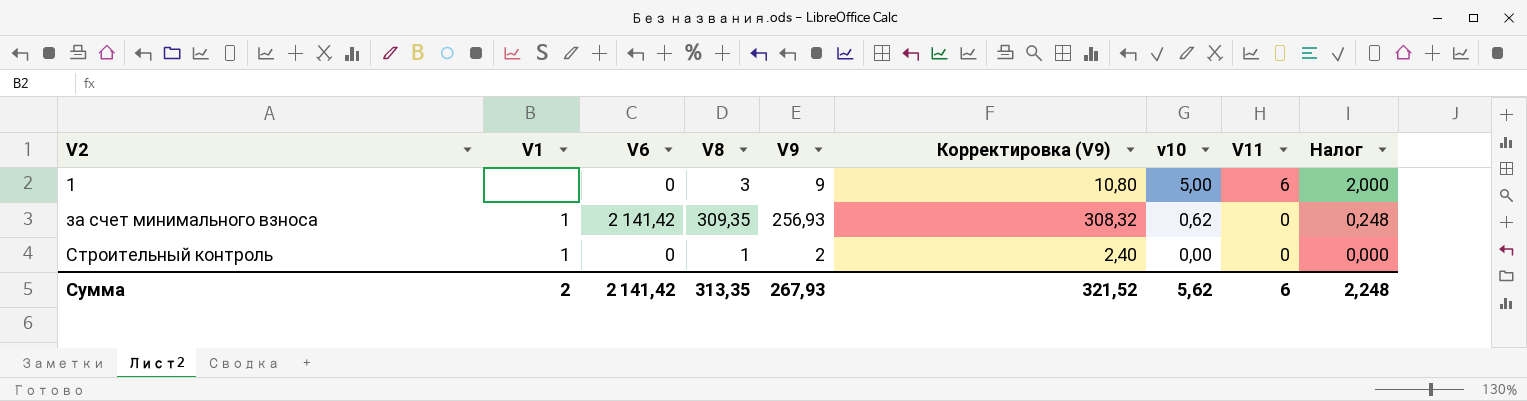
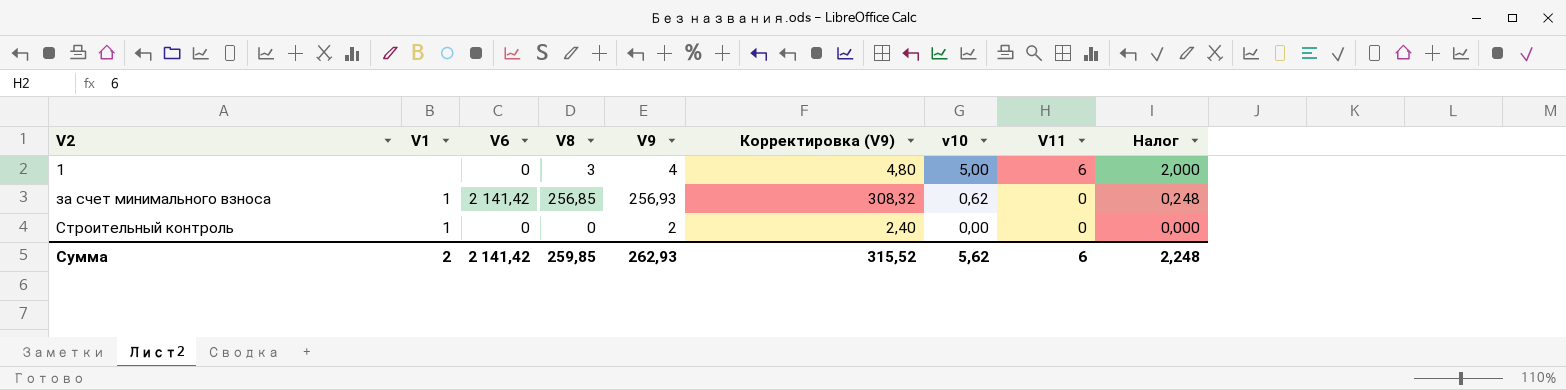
1 | V9: 9 -> 4
1 | Корректировка (V9): 10,80 -> 4,80
за счет минимального взноса | V8: 309,35 -> 256,85
Строительный контроль | V8: 1 -> 0
Сумма | V8: 313,35 -> 259,85
Сумма | V9: 267,93 -> 262,93
Сумма | Корректировка (V9): 321,52 -> 315,52

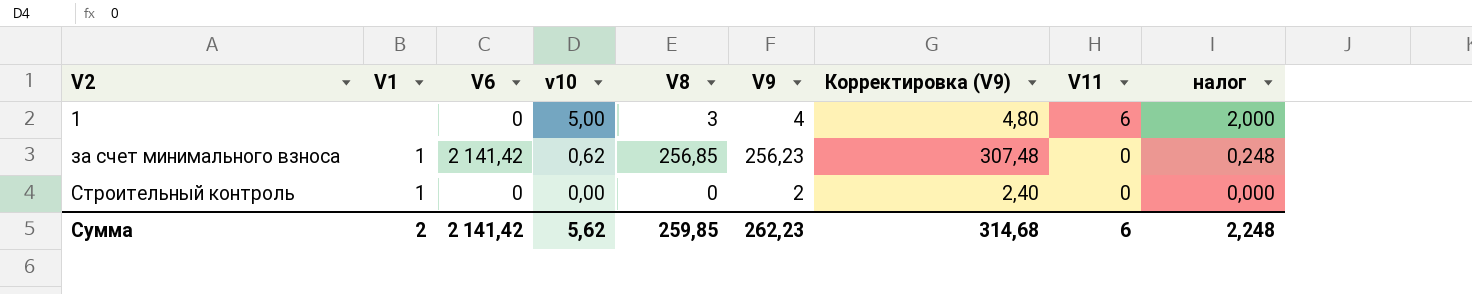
column v10 | position: 7 -> 4
column name: Налог -> налог
за счет минимального взноса | V9: 256,93 -> 256,23
за счет минимального взноса | Корректировка (V9): 308,32 -> 307,48
Сумма | V9: 262,93 -> 262,23
Сумма | Корректировка (V9): 315,52 -> 314,68

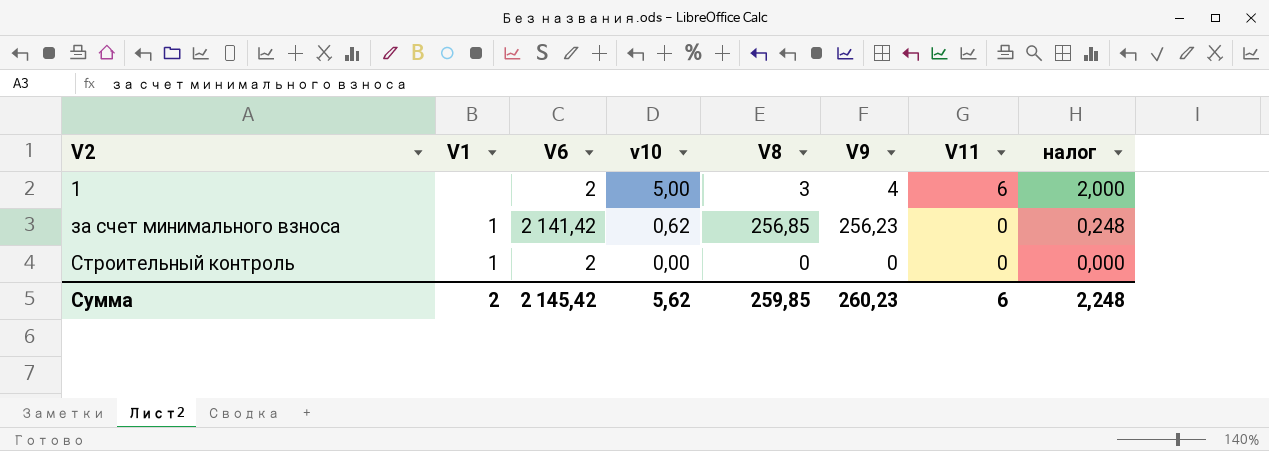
column Корректировка (V9) | formula: [V9] * 1,2 -> none
1 | V6: 0 -> 2
Строительный контроль | V6: 0 -> 2
Строительный контроль | V9: 2 -> 0
Сумма | V6: 2 141,42 -> 2 145,42
Сумма | V9: 262,23 -> 260,23

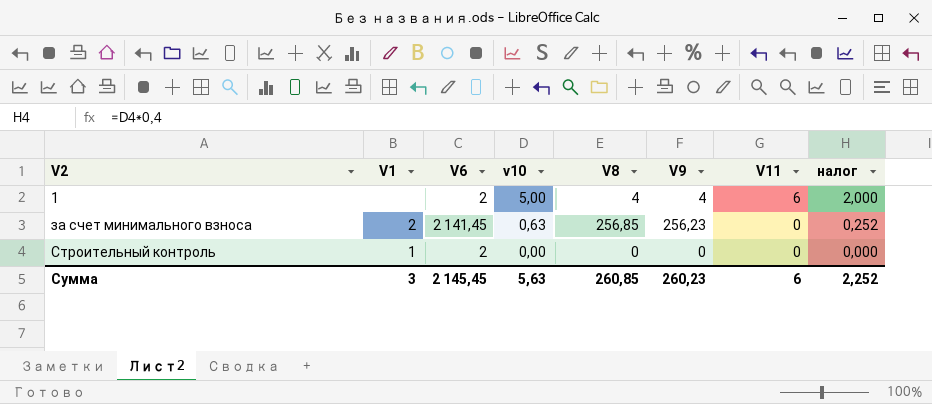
1 | V8: 3 -> 4
за счет минимального взноса | V1: 1 -> 2
за счет минимального взноса | V6: 2 141,42 -> 2 141,45
за счет минимального взноса | v10: 0,62 -> 0,63
за счет минимального взноса | налог: 0,248 -> 0,252
Сумма | V1: 2 -> 3
Сумма | V6: 2 145,42 -> 2 145,45
Сумма | v10: 5,62 -> 5,63
Сумма | V8: 259,85 -> 260,85
Сумма | налог: 2,248 -> 2,252

